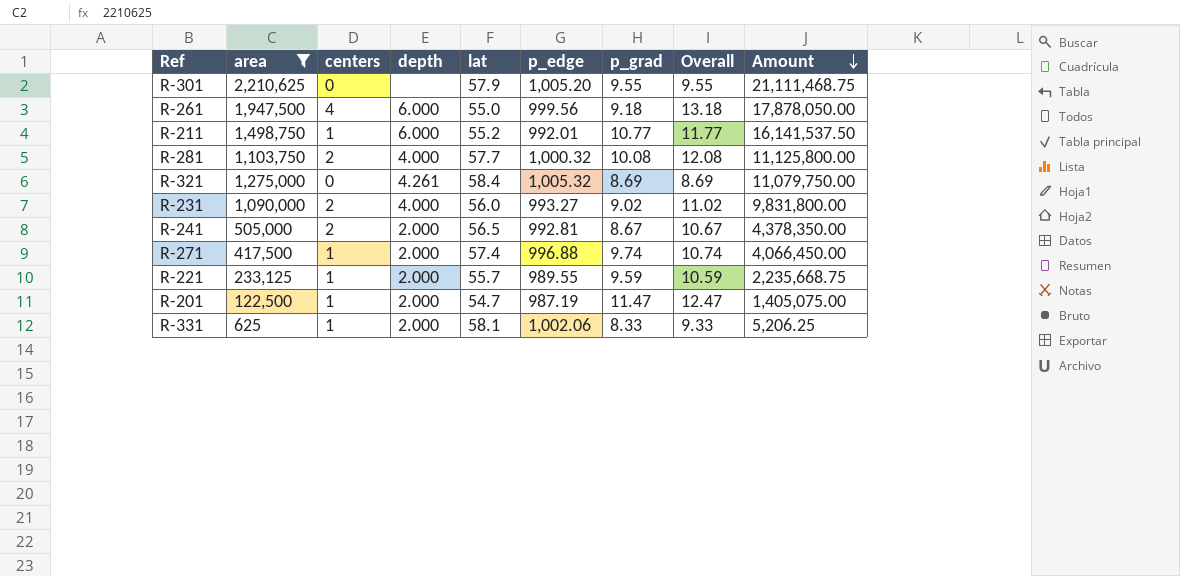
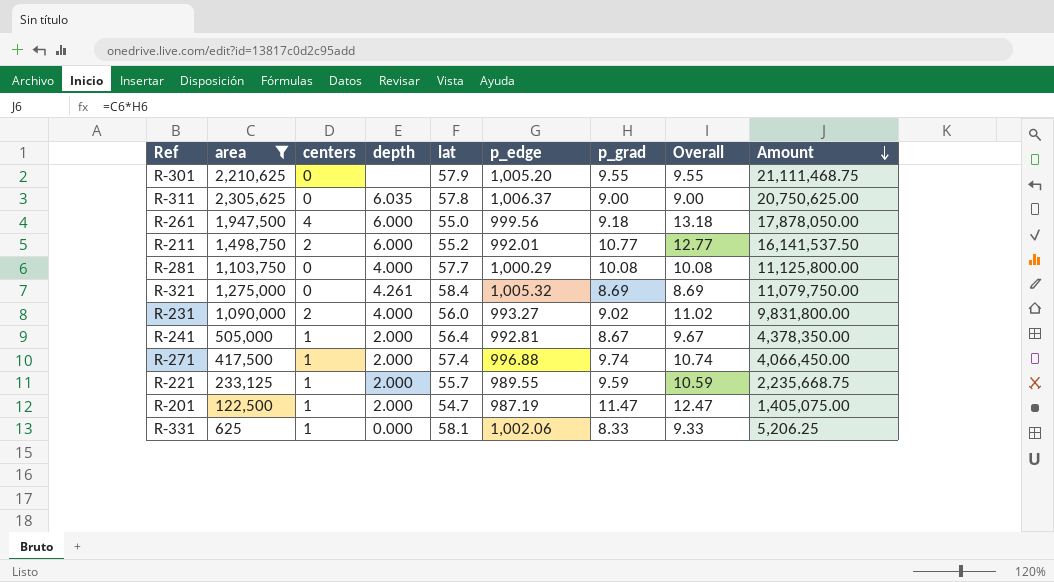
row R-311: none -> 2,305,625 | 0 | 6.035 | 57.8 | 1,006.37 | 9.00 | 9.00 | 20,750,625.00
R-211 | centers: 1 -> 2
R-211 | Overall: 11.77 -> 12.77
R-281 | centers: 2 -> 0
R-281 | p_edge: 1,000.32 -> 1,000.29
R-281 | Overall: 12.08 -> 10.08
R-241 | centers: 2 -> 1
R-241 | lat: 56.5 -> 56.4
R-241 | Overall: 10.67 -> 9.67
R-331 | depth: 2.000 -> 0.000

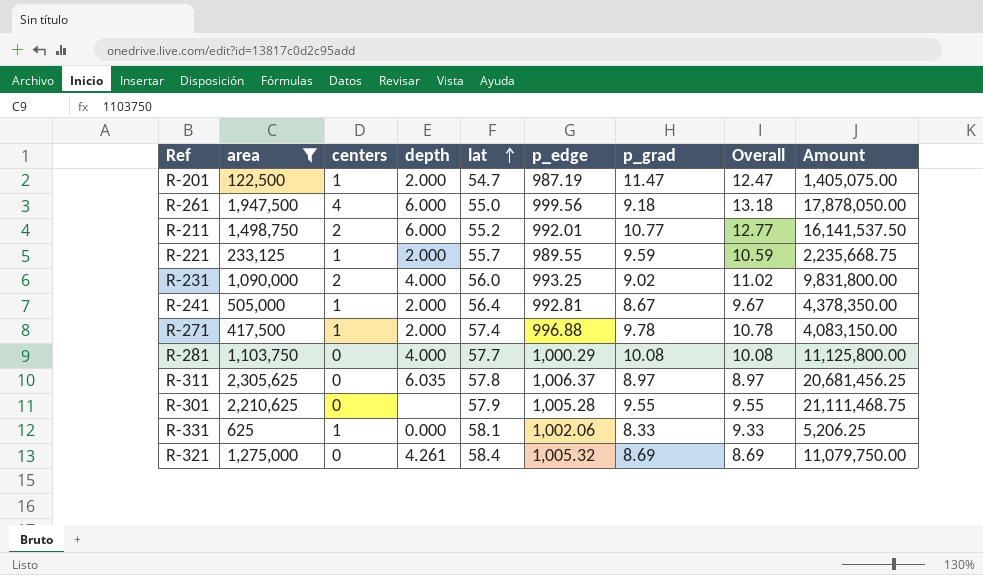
row order: Amount descending -> lat ascending
R-231 | p_edge: 993.27 -> 993.25
R-271 | p_grad: 9.74 -> 9.78
R-271 | Overall: 10.74 -> 10.78
R-271 | Amount: 4,066,450.00 -> 4,083,150.00
R-311 | p_grad: 9.00 -> 8.97
R-311 | Overall: 9.00 -> 8.97
R-311 | Amount: 20,750,625.00 -> 20,681,456.25
R-301 | p_edge: 1,005.20 -> 1,005.28

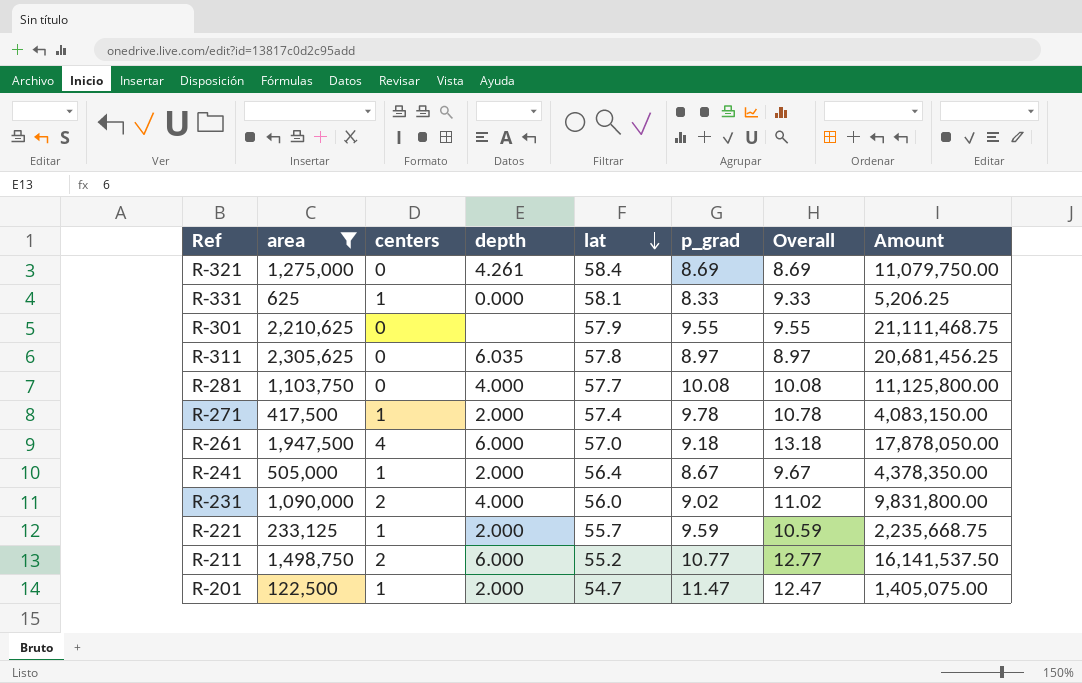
row order: lat ascending -> lat descending
column p_edge | position: 6 -> none
R-261 | lat: 55.0 -> 57.0

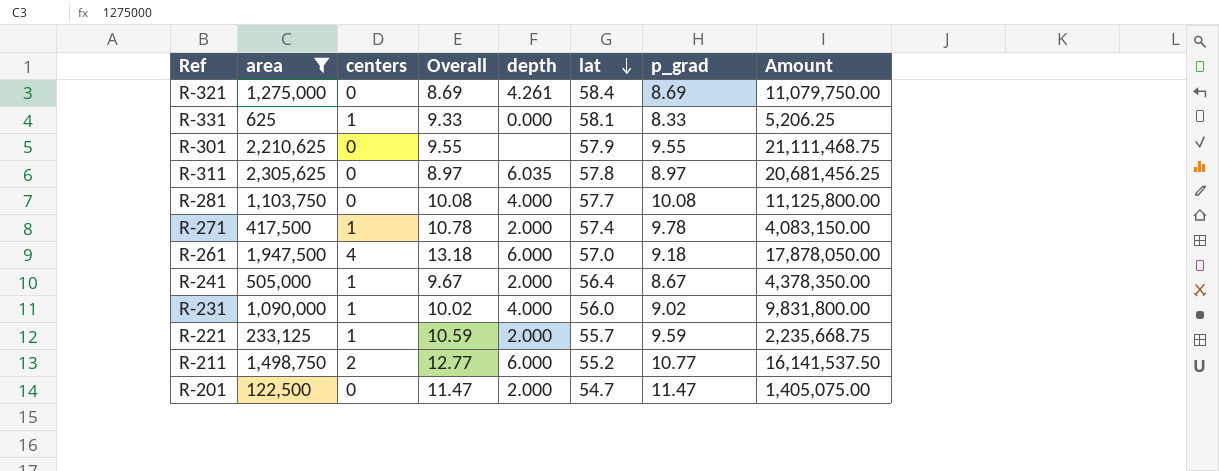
column Overall | position: 7 -> 4
R-231 | centers: 2 -> 1
R-231 | Overall: 11.02 -> 10.02
R-201 | centers: 1 -> 0
R-201 | Overall: 12.47 -> 11.47

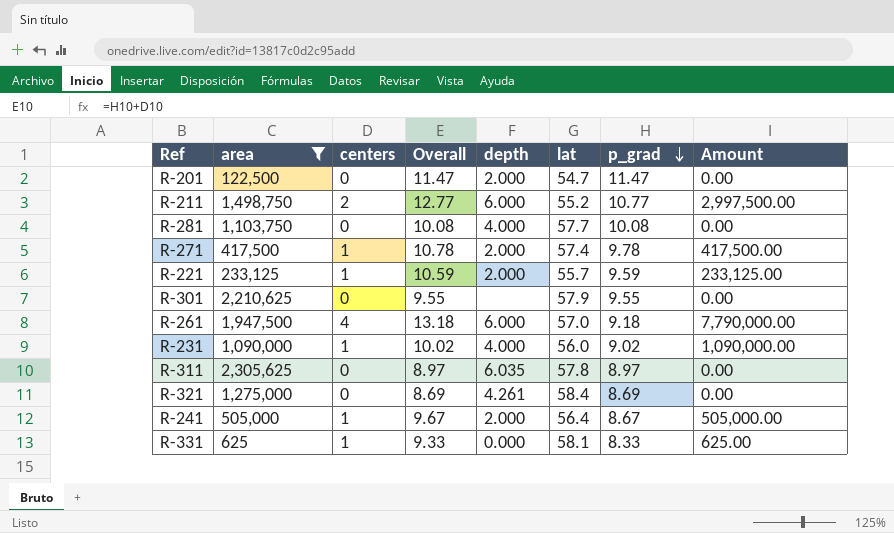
row order: lat descending -> p_grad descending
column Amount | formula: [area] * [p_grad] -> [area] * [centers]

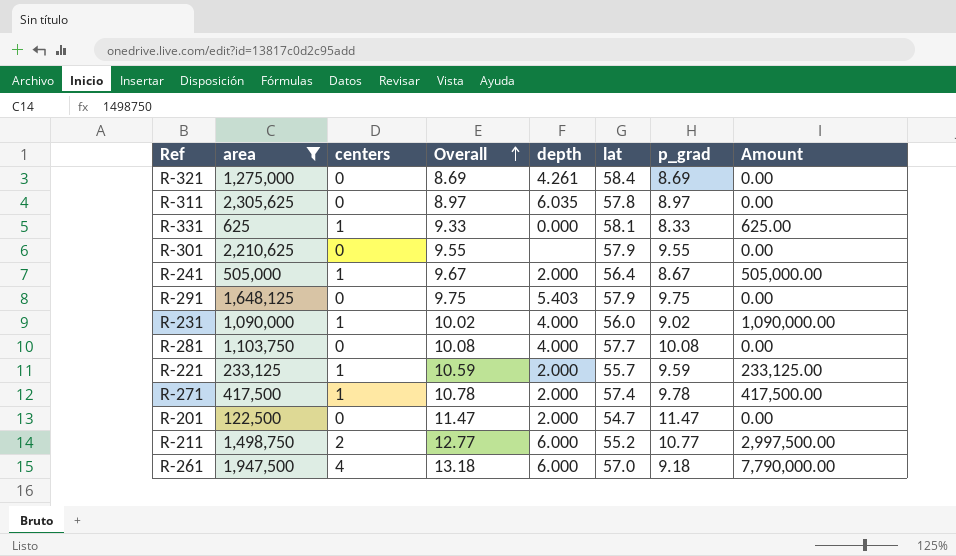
row order: p_grad descending -> Overall ascending
row R-291: none -> 1,648,125 | 0 | 9.75 | 5.403 | 57.9 | 9.75 | 0.00

